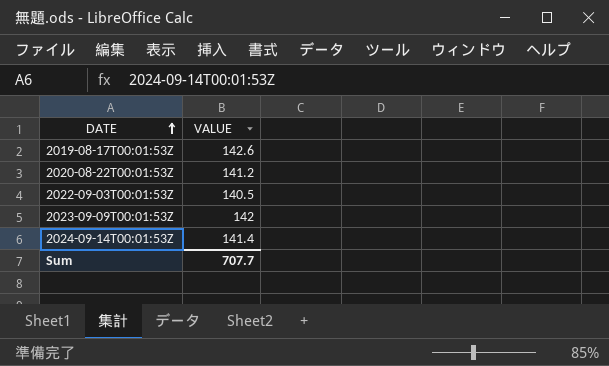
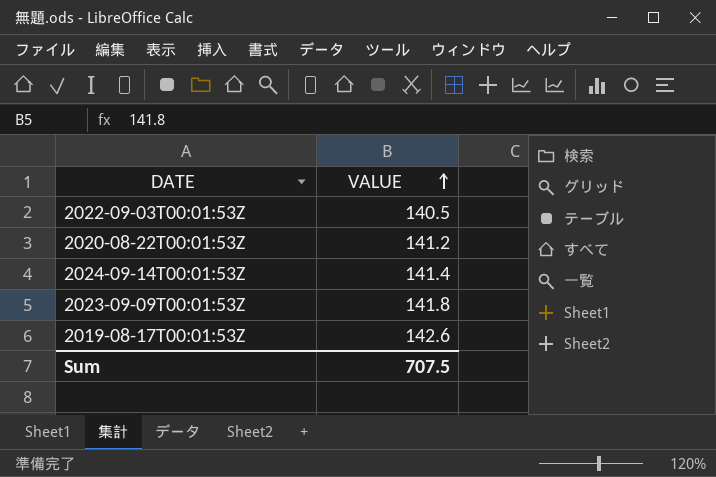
row order: DATE ascending -> VALUE ascending
2023-09-09T00:01:53Z | VALUE: 142 -> 141.8
Sum | VALUE: 707.7 -> 707.5

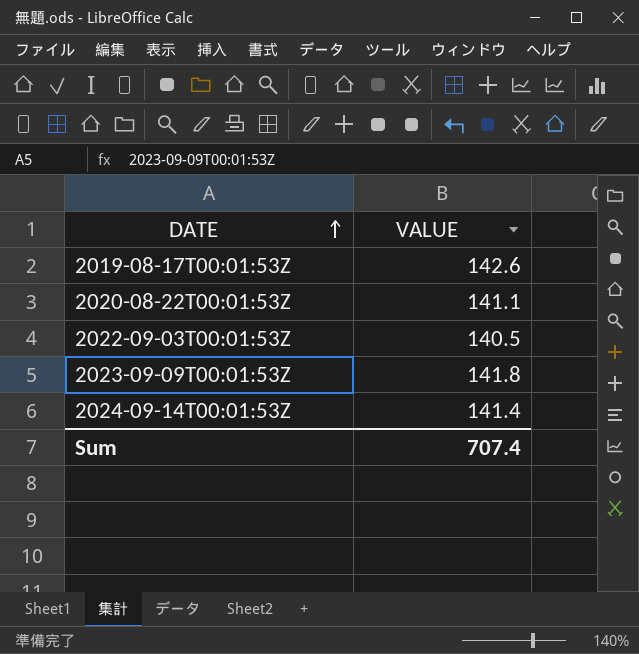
row order: VALUE ascending -> DATE ascending
2020-08-22T00:01:53Z | VALUE: 141.2 -> 141.1
Sum | VALUE: 707.5 -> 707.4

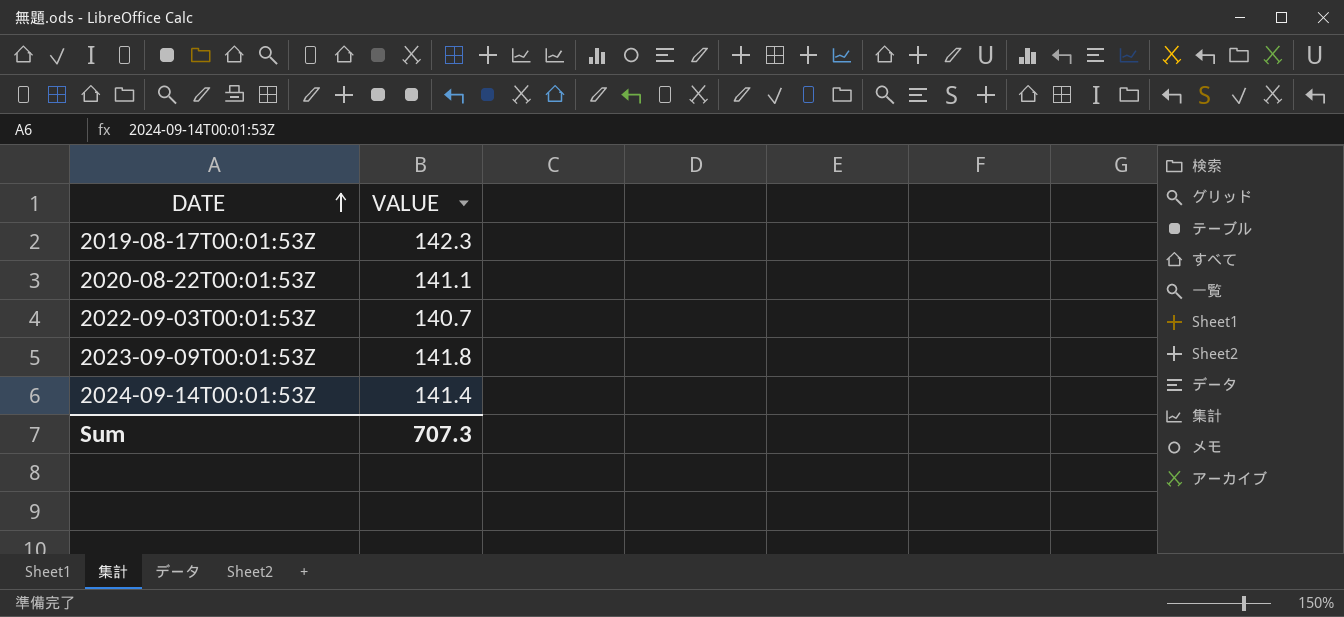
2019-08-17T00:01:53Z | VALUE: 142.6 -> 142.3
2022-09-03T00:01:53Z | VALUE: 140.5 -> 140.7
Sum | VALUE: 707.4 -> 707.3

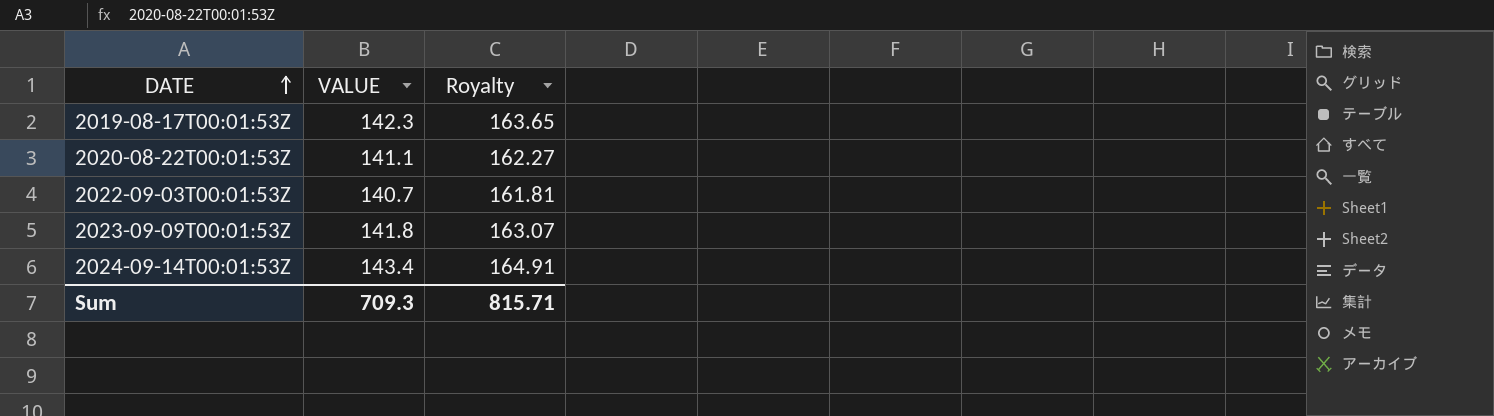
column Royalty | formula: none -> [VALUE] * 1.15
2024-09-14T00:01:53Z | VALUE: 141.4 -> 143.4
Sum | VALUE: 707.3 -> 709.3

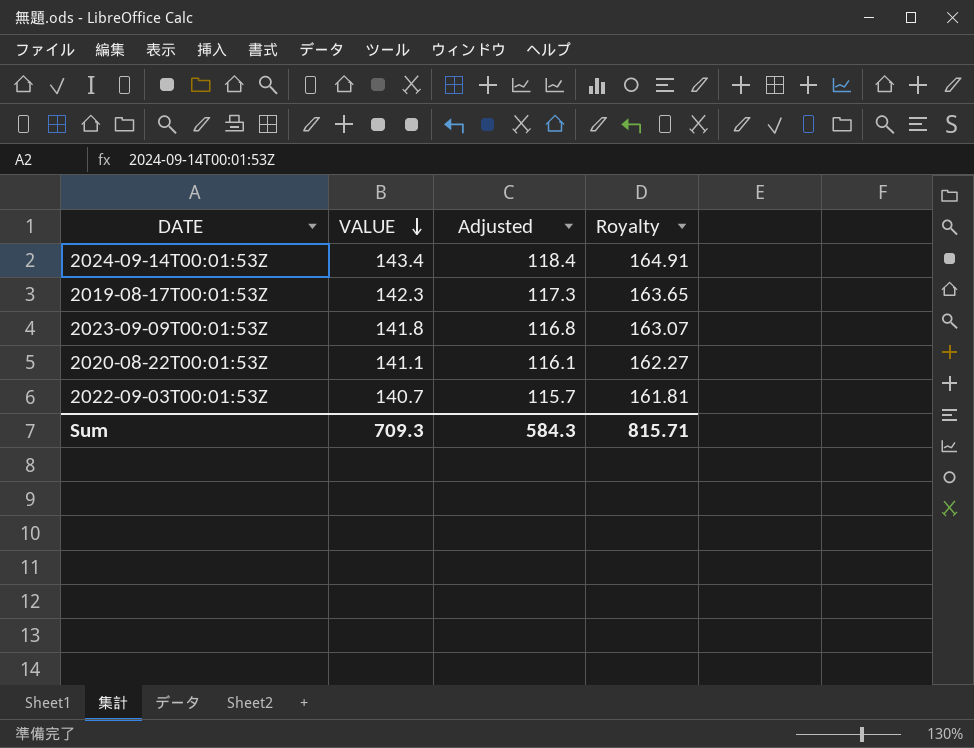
row order: DATE ascending -> VALUE descending
column Adjusted | formula: none -> [VALUE] - 25

